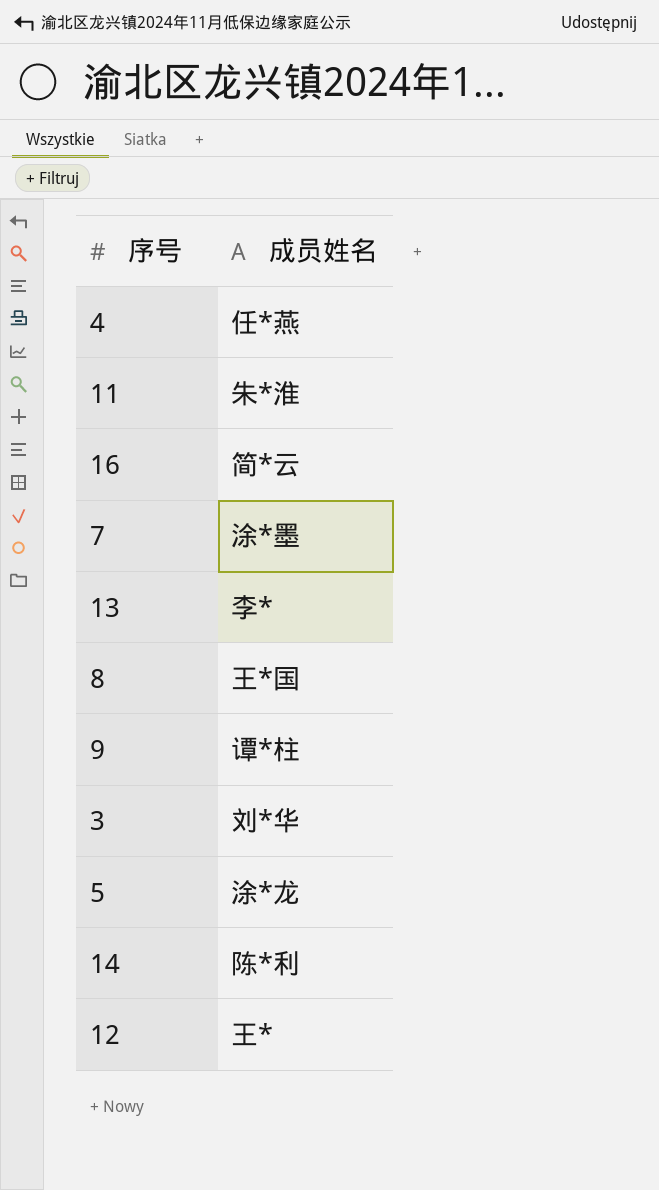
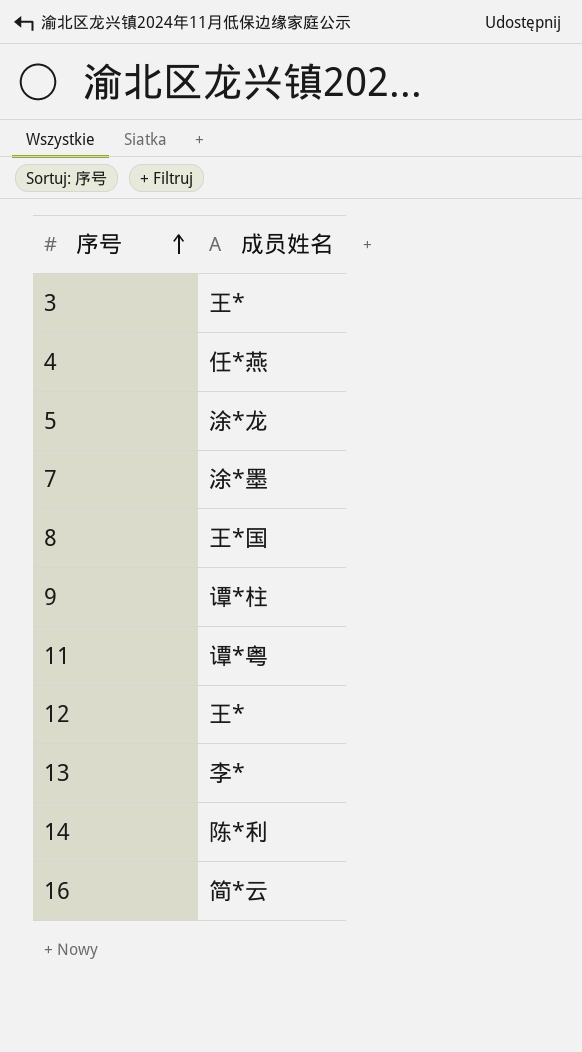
row order: none -> 序号 ascending
3 | 成员姓名: 刘*华 -> 王*
11 | 成员姓名: 朱*淮 -> 谭*粤

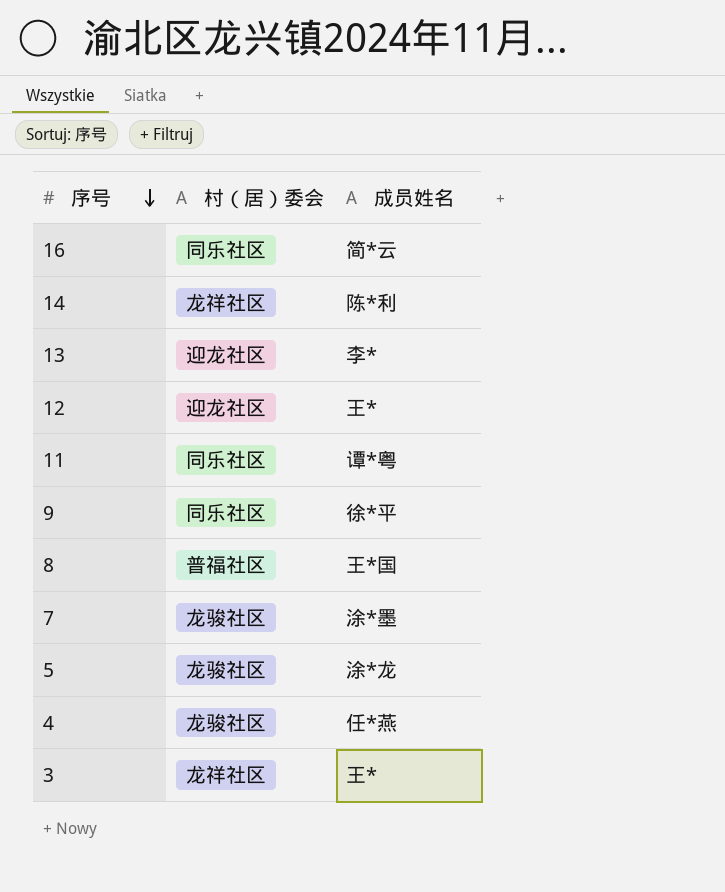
row order: 序号 ascending -> 序号 descending
column 村（居）委会 | position: none -> 2
9 | 成员姓名: 谭*柱 -> 徐*平

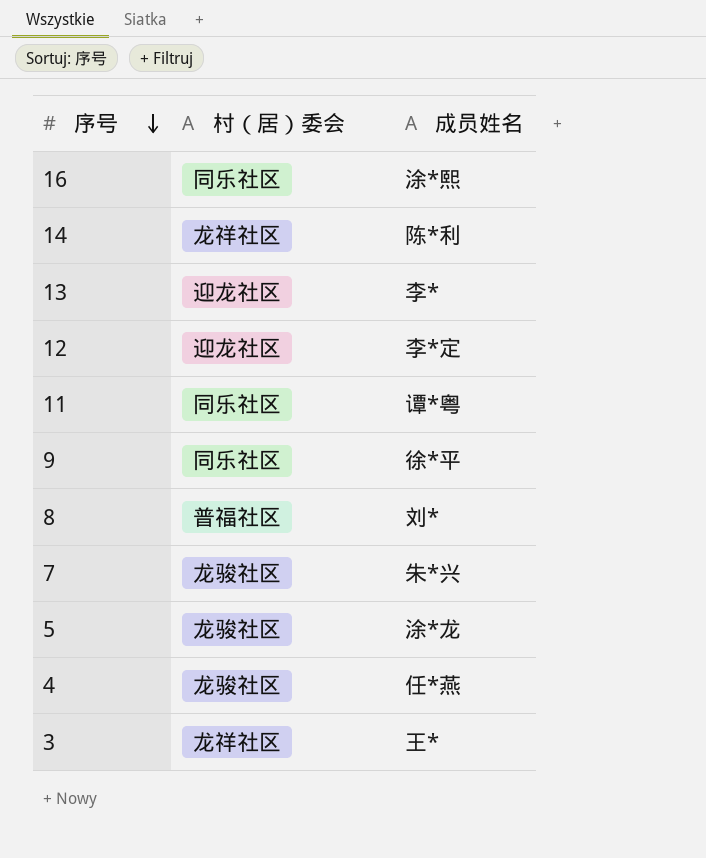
16 | 成员姓名: 简*云 -> 涂*熙
12 | 成员姓名: 王* -> 李*定
8 | 成员姓名: 王*国 -> 刘*
7 | 成员姓名: 涂*墨 -> 朱*兴

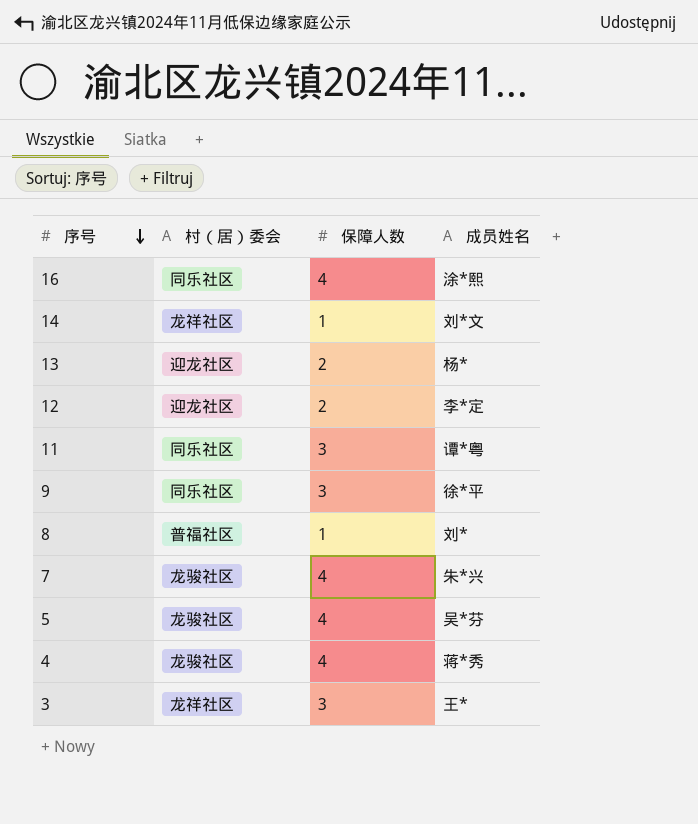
column 保障人数 | position: none -> 3
14 | 成员姓名: 陈*利 -> 刘*文
13 | 成员姓名: 李* -> 杨*
5 | 成员姓名: 涂*龙 -> 吴*芬
4 | 成员姓名: 任*燕 -> 蒋*秀

